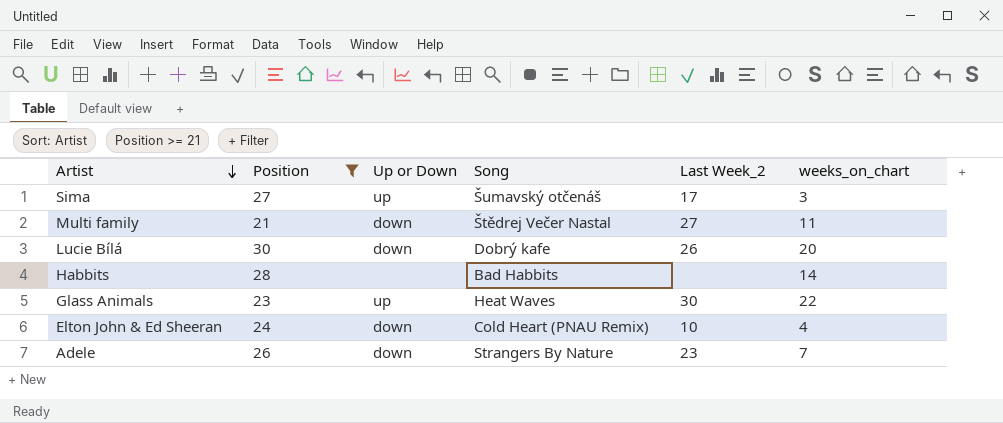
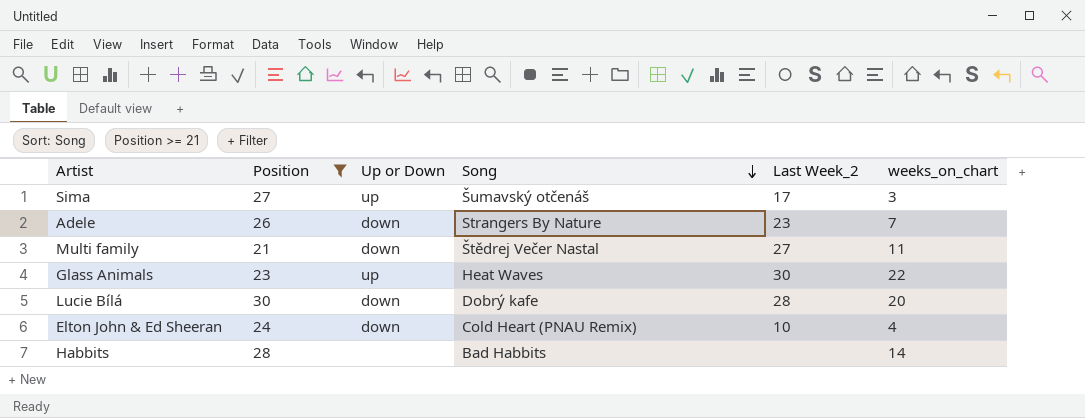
row order: Artist descending -> Song descending
Lucie Bílá | Last Week_2: 26 -> 28

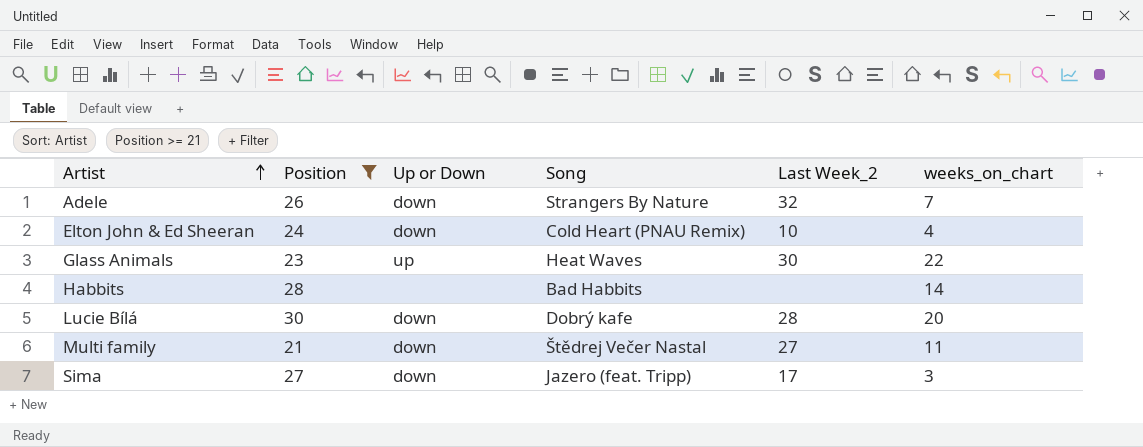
row order: Song descending -> Artist ascending
Adele | Last Week_2: 23 -> 32
Sima | Up or Down: up -> down
Sima | Song: Šumavský otčenáš -> Jazero (feat. Tripp)

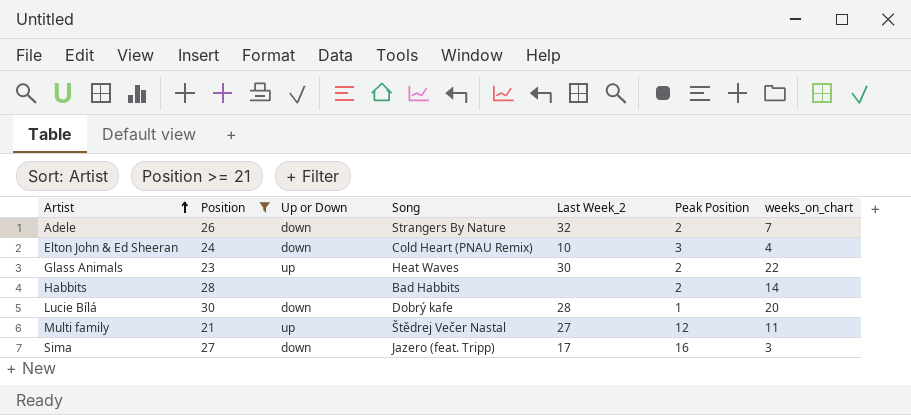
column Peak Position | position: none -> 6
Multi family | Up or Down: down -> up

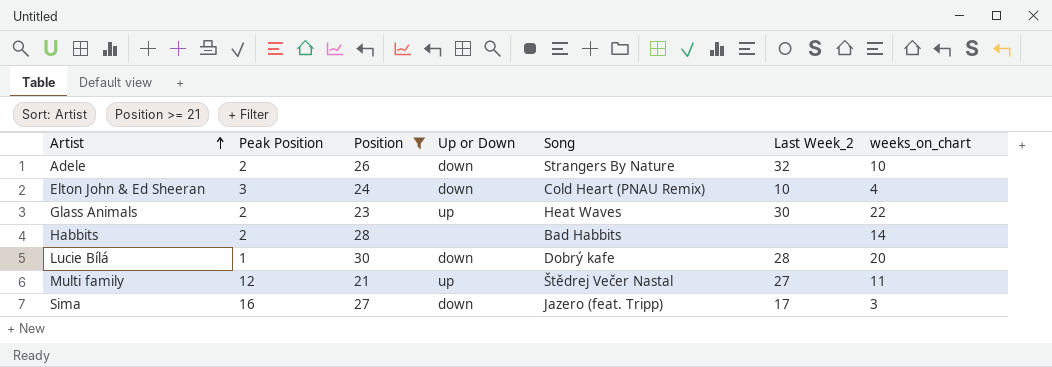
column Peak Position | position: 6 -> 2
Adele | weeks_on_chart: 7 -> 10

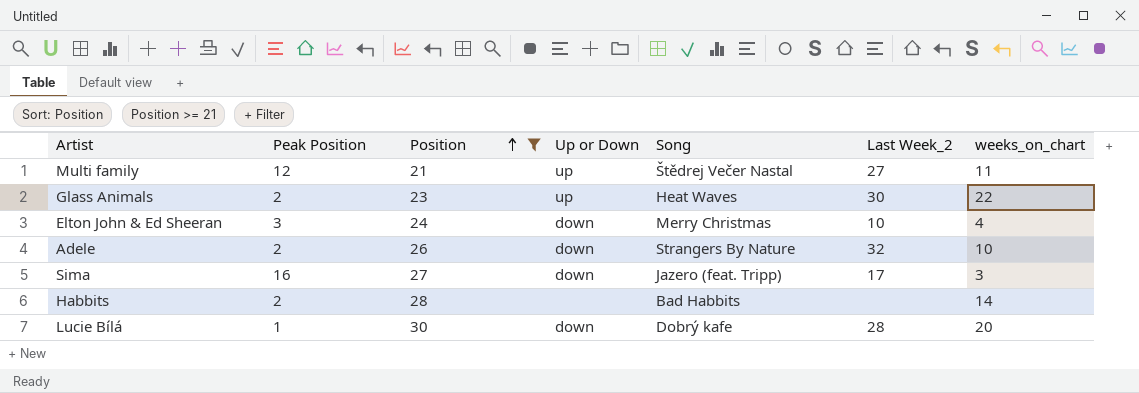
row order: Artist ascending -> Position ascending
Elton John & Ed Sheeran | Song: Cold Heart (PNAU Remix) -> Merry Christmas

